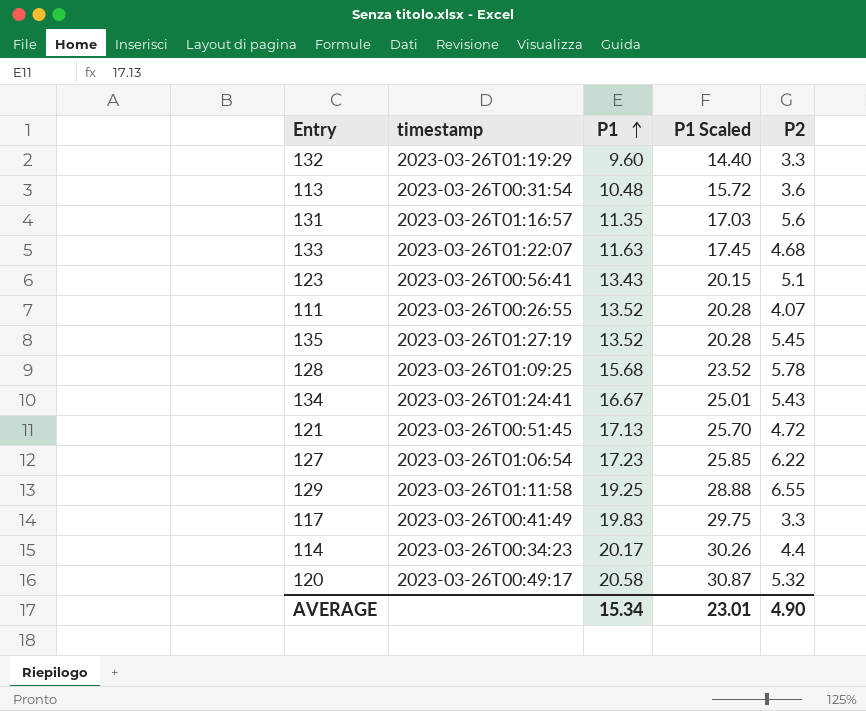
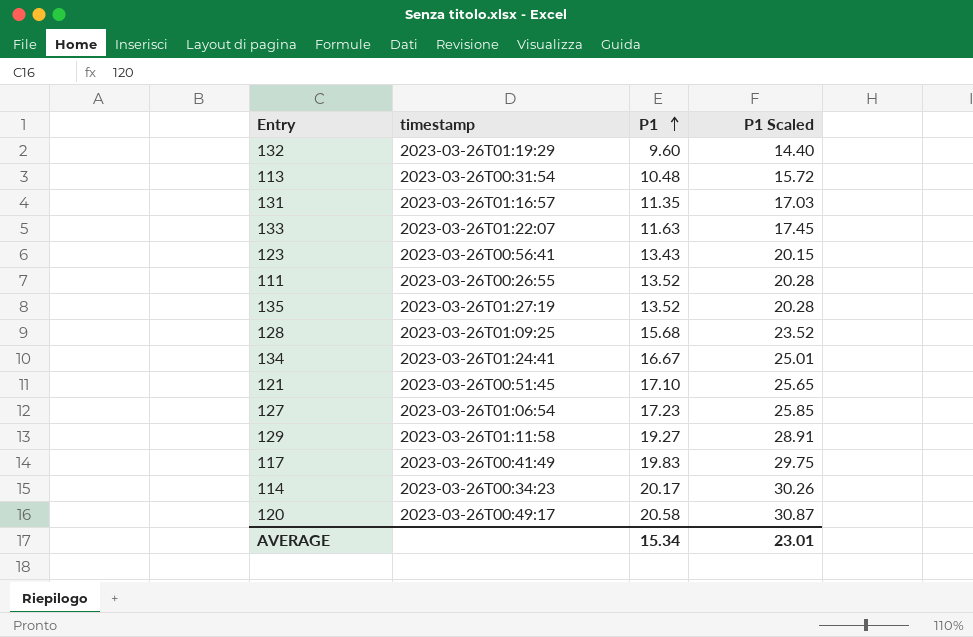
column P2 | position: 5 -> none
121 | P1: 17.13 -> 17.10
121 | P1 Scaled: 25.70 -> 25.65
129 | P1: 19.25 -> 19.27
129 | P1 Scaled: 28.88 -> 28.91

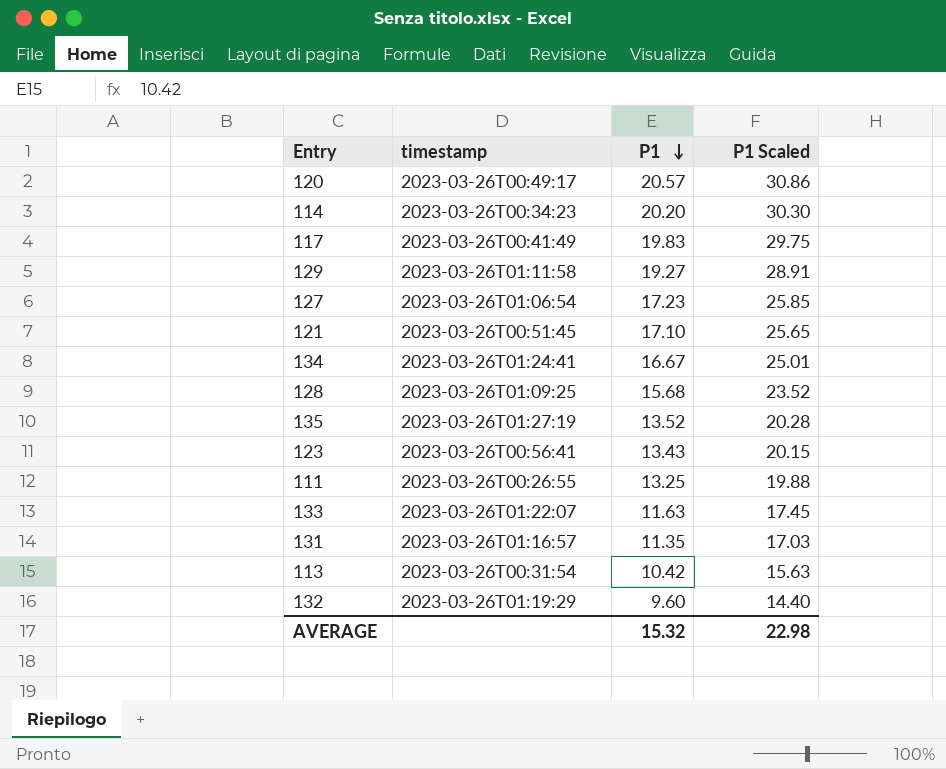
row order: P1 ascending -> P1 descending
120 | P1: 20.58 -> 20.57
120 | P1 Scaled: 30.87 -> 30.86
114 | P1: 20.17 -> 20.20
114 | P1 Scaled: 30.26 -> 30.30
111 | P1: 13.52 -> 13.25
111 | P1 Scaled: 20.28 -> 19.88
113 | P1: 10.48 -> 10.42
113 | P1 Scaled: 15.72 -> 15.63
AVERAGE | P1: 15.34 -> 15.32
AVERAGE | P1 Scaled: 23.01 -> 22.98

